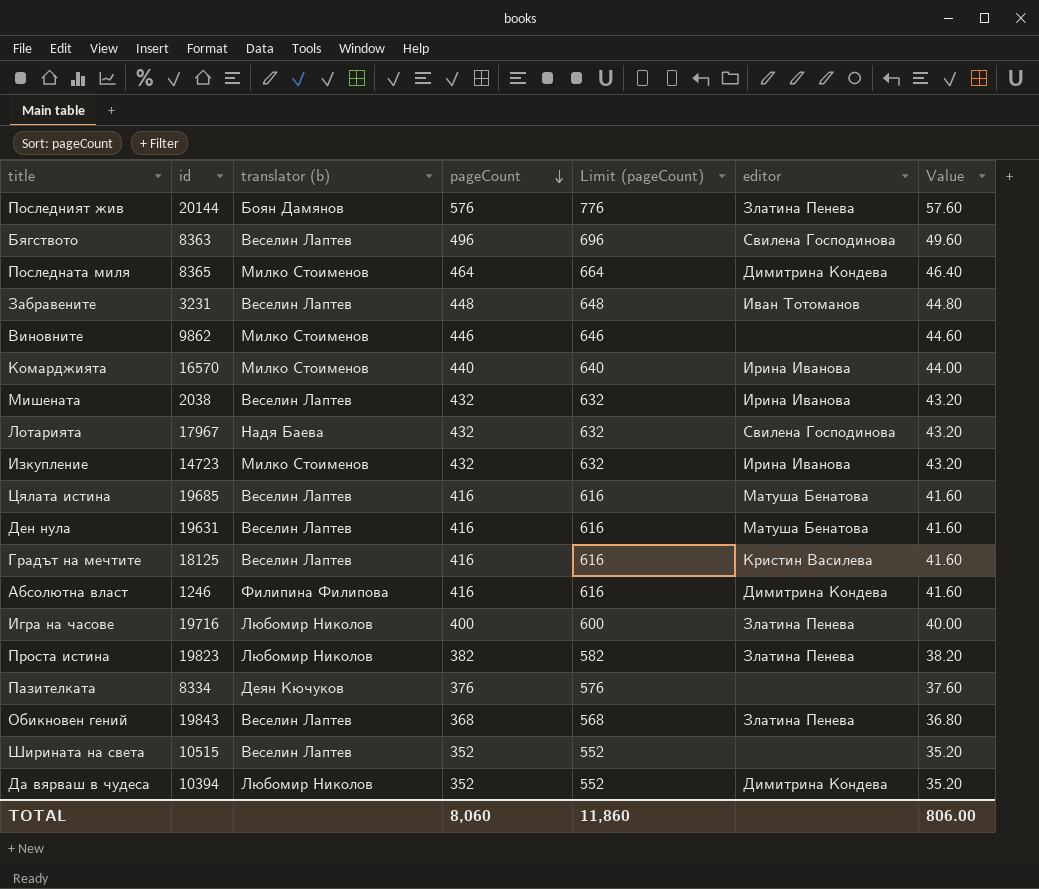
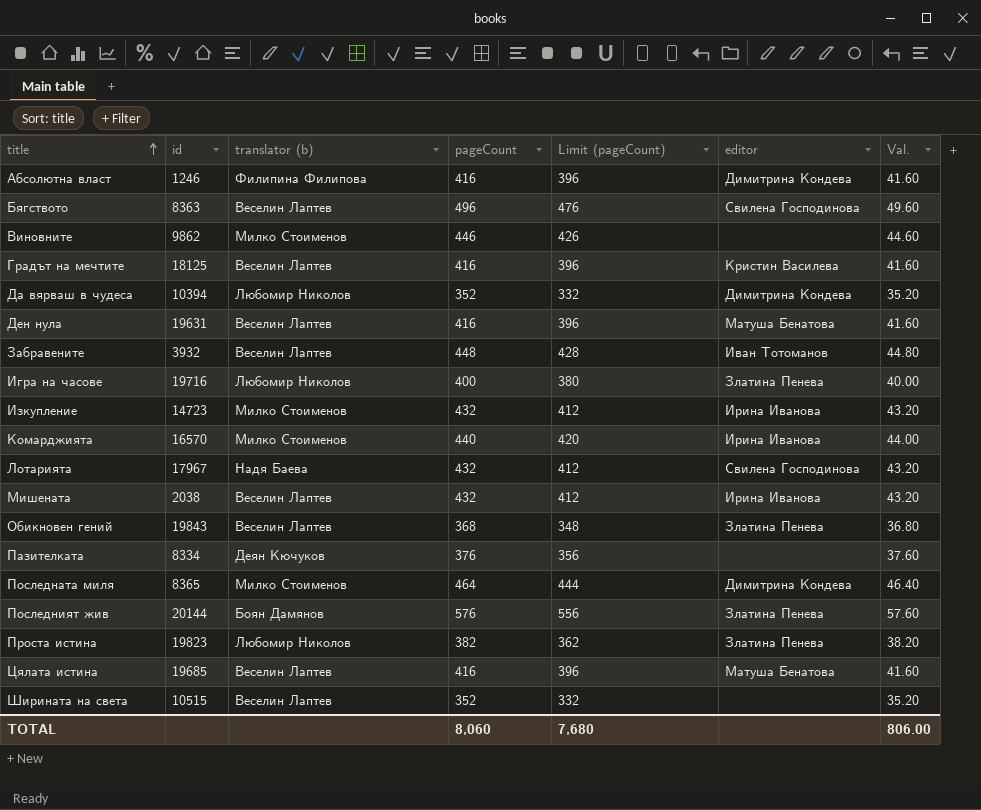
row order: pageCount descending -> title ascending
column Limit (pageCount) | formula: [pageCount] + 200 -> [pageCount] - 20
column name: Value -> Val.
Забравените | id: 3231 -> 3932
TOTAL | Limit (pageCount): 11,860 -> 7,680

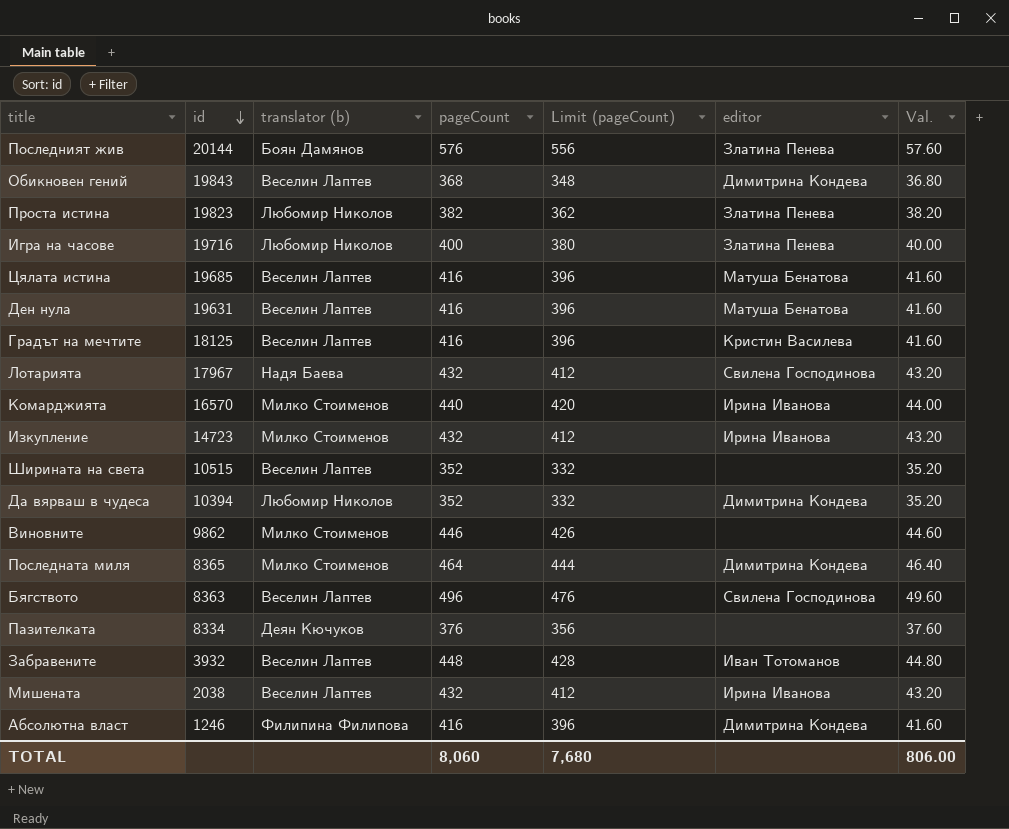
row order: title ascending -> id descending
Обикновен гений | editor: Златина Пенева -> Димитрина Кондева

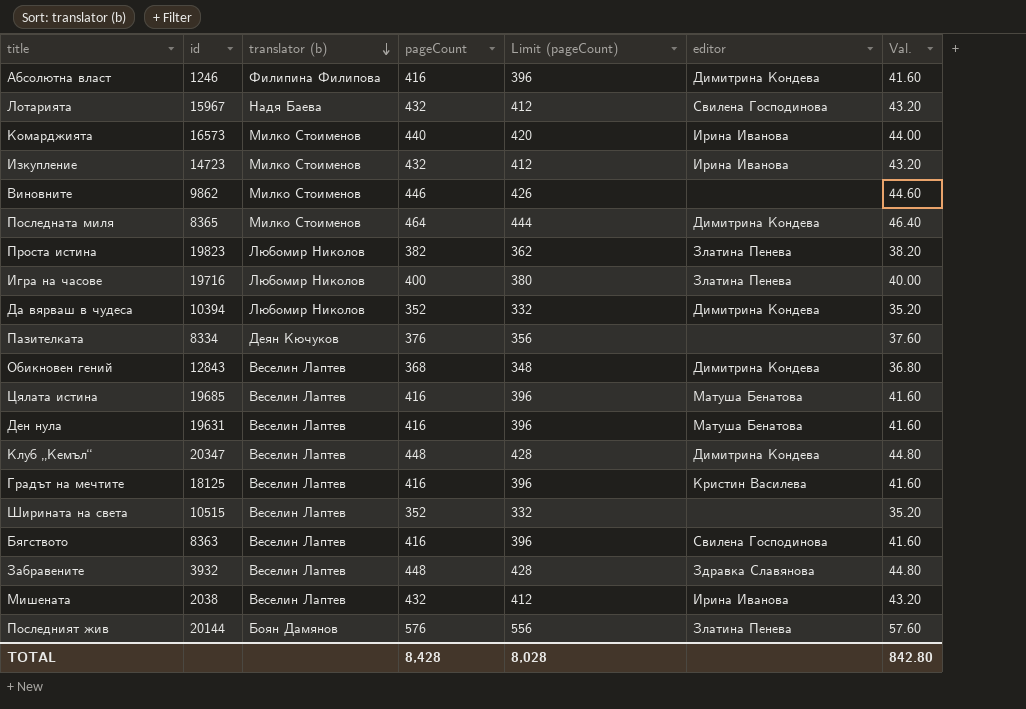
row order: id descending -> translator (b) descending
Лотарията | id: 17967 -> 15967
Комарджията | id: 16570 -> 16573
Обикновен гений | id: 19843 -> 12843
row Клуб „Кемъл“: none -> 20347 | Веселин Лаптев | 448 | 428 | Димитрина Кондева | 44.80
Бягството | pageCount: 496 -> 416
Бягството | Limit (pageCount): 476 -> 396
Бягството | Val.: 49.60 -> 41.60
Забравените | editor: Иван Тотоманов -> Здравка Славянова
TOTAL | pageCount: 8,060 -> 8,428
TOTAL | Limit (pageCount): 7,680 -> 8,028
TOTAL | Val.: 806.00 -> 842.80

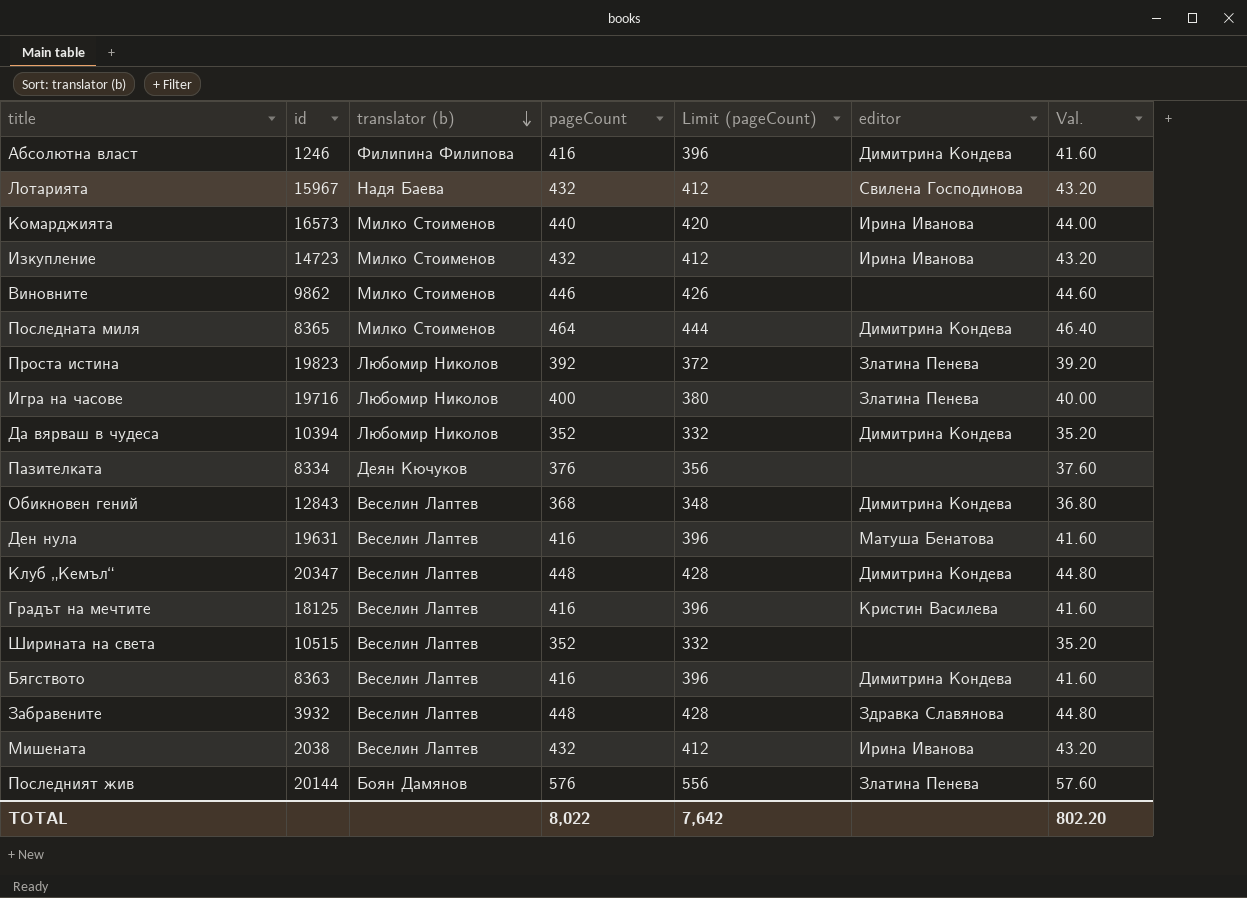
row Цялата истина: 19685 | Веселин Лаптев | 416 | 396 | Матуша Бенатова | 41.60 -> none
Проста истина | pageCount: 382 -> 392
Проста истина | Limit (pageCount): 362 -> 372
Проста истина | Val.: 38.20 -> 39.20
Бягството | editor: Свилена Господинова -> Димитрина Кондева
TOTAL | pageCount: 8,428 -> 8,022
TOTAL | Limit (pageCount): 8,028 -> 7,642
TOTAL | Val.: 842.80 -> 802.20

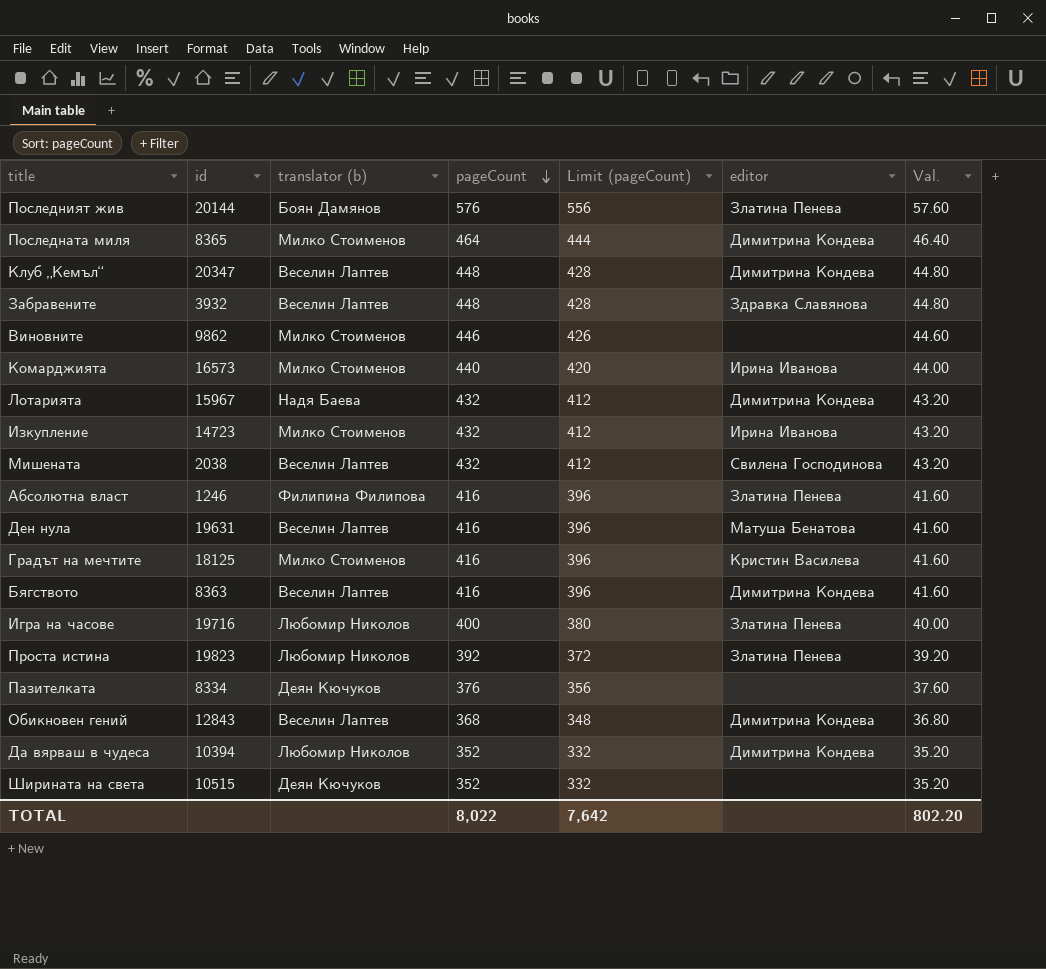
row order: translator (b) descending -> pageCount descending
Лотарията | editor: Свилена Господинова -> Димитрина Кондева
Мишената | editor: Ирина Иванова -> Свилена Господинова
Абсолютна власт | editor: Димитрина Кондева -> Златина Пенева
Градът на мечтите | translator (b): Веселин Лаптев -> Милко Стоименов
Ширината на света | translator (b): Веселин Лаптев -> Деян Кючуков

